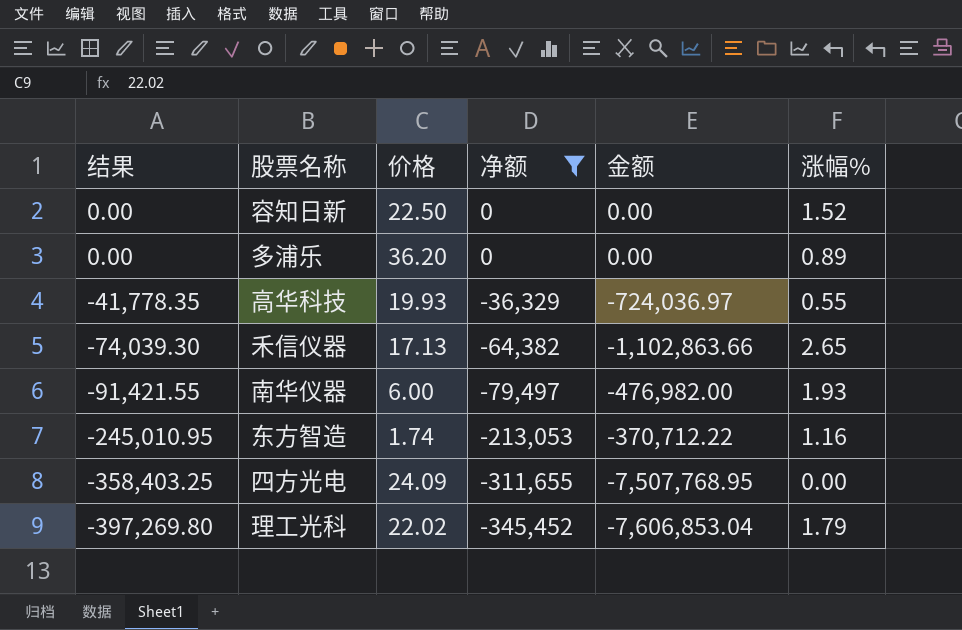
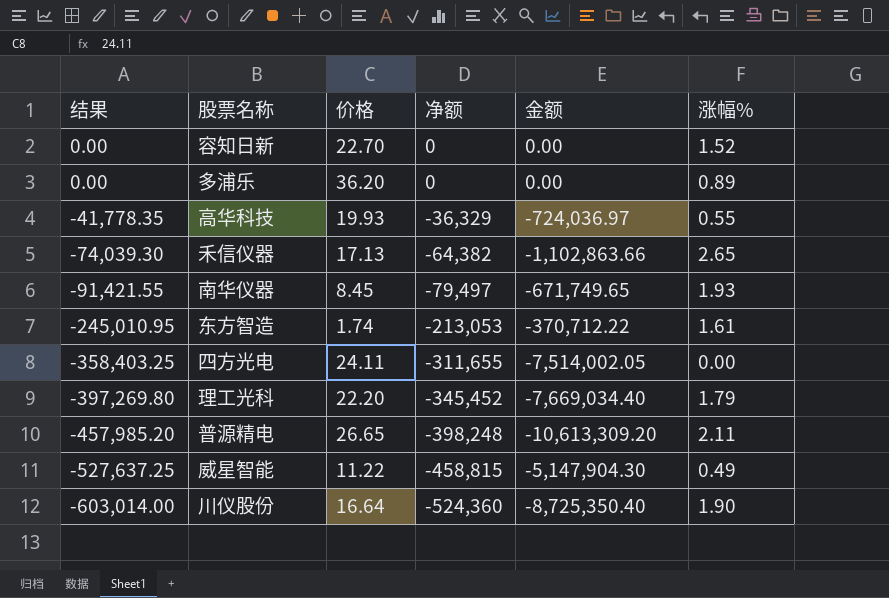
filter: 净额 >= -345,452 -> none
容知日新 | 价格: 22.50 -> 22.70
南华仪器 | 价格: 6.00 -> 8.45
南华仪器 | 金额: -476,982.00 -> -671,749.65
东方智造 | 涨幅%: 1.16 -> 1.61
四方光电 | 价格: 24.09 -> 24.11
四方光电 | 金额: -7,507,768.95 -> -7,514,002.05
理工光科 | 价格: 22.02 -> 22.20
理工光科 | 金额: -7,606,853.04 -> -7,669,034.40

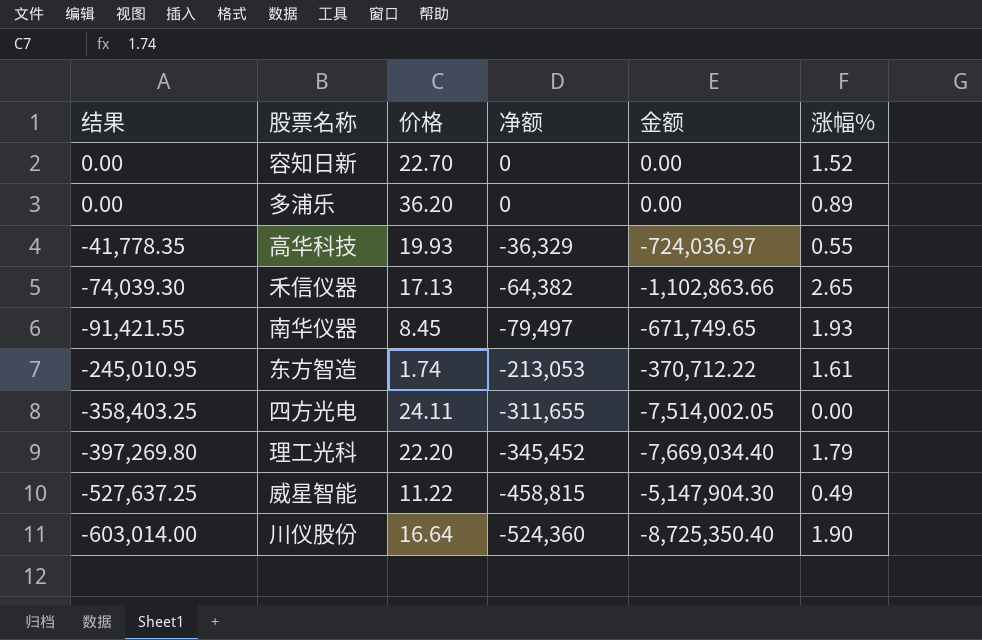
row 普源精电: -457,985.20 | 26.65 | -398,248 | -10,613,309.20 | 2.11 -> none

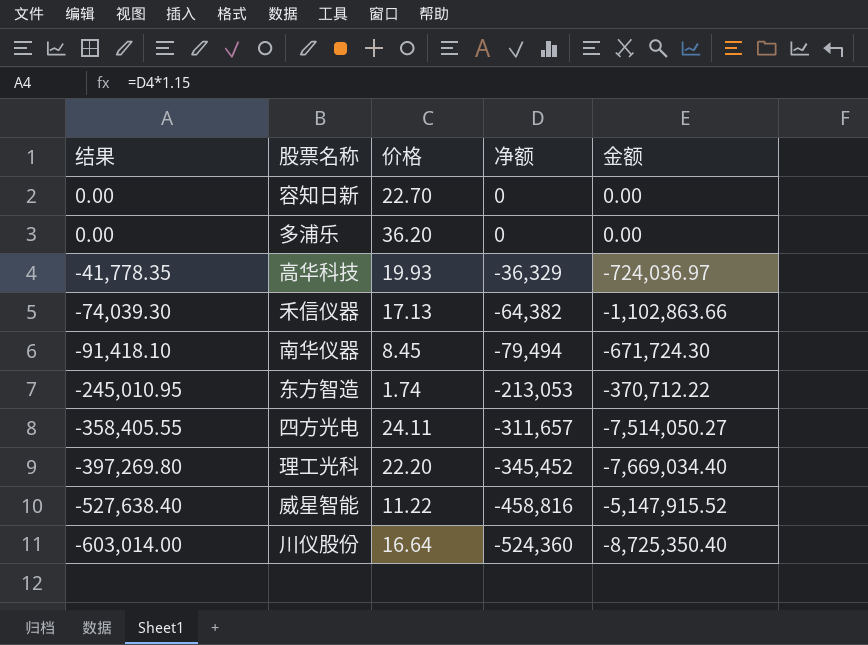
column 涨幅% | position: 6 -> none
南华仪器 | 结果: -91,421.55 -> -91,418.10
南华仪器 | 净额: -79,497 -> -79,494
南华仪器 | 金额: -671,749.65 -> -671,724.30
四方光电 | 结果: -358,403.25 -> -358,405.55
四方光电 | 净额: -311,655 -> -311,657
四方光电 | 金额: -7,514,002.05 -> -7,514,050.27
威星智能 | 结果: -527,637.25 -> -527,638.40
威星智能 | 净额: -458,815 -> -458,816
威星智能 | 金额: -5,147,904.30 -> -5,147,915.52

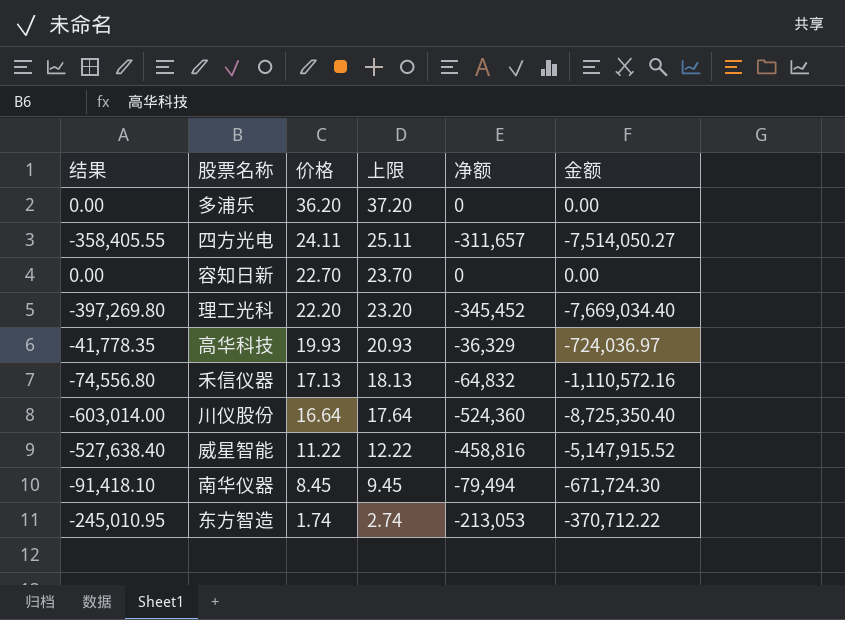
row order: 结果 descending -> 价格 descending
column 上限 | formula: none -> [价格] + 1
禾信仪器 | 结果: -74,039.30 -> -74,556.80
禾信仪器 | 净额: -64,382 -> -64,832
禾信仪器 | 金额: -1,102,863.66 -> -1,110,572.16

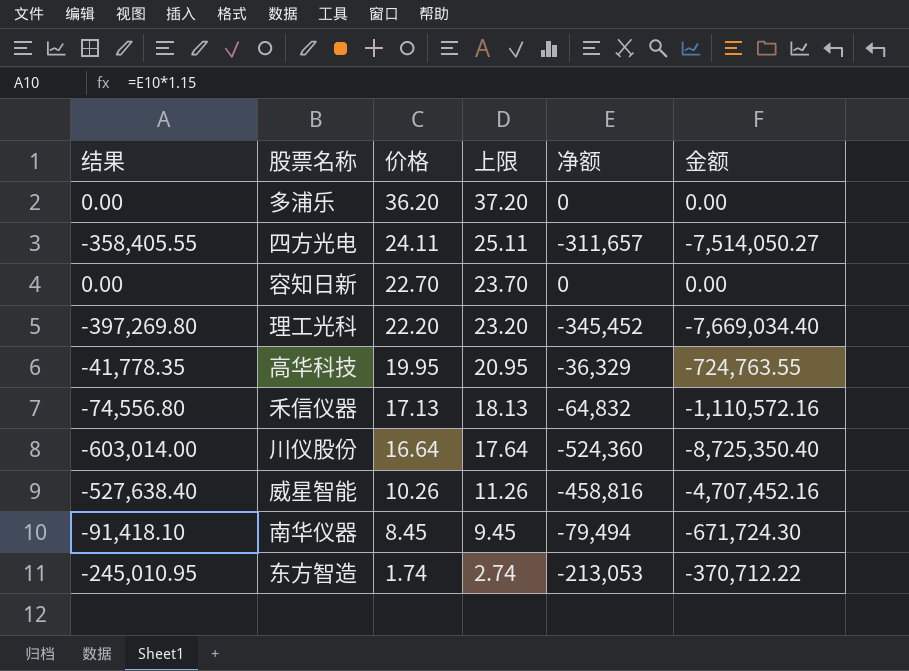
高华科技 | 价格: 19.93 -> 19.95
高华科技 | 上限: 20.93 -> 20.95
高华科技 | 金额: -724,036.97 -> -724,763.55
威星智能 | 价格: 11.22 -> 10.26
威星智能 | 上限: 12.22 -> 11.26
威星智能 | 金额: -5,147,915.52 -> -4,707,452.16

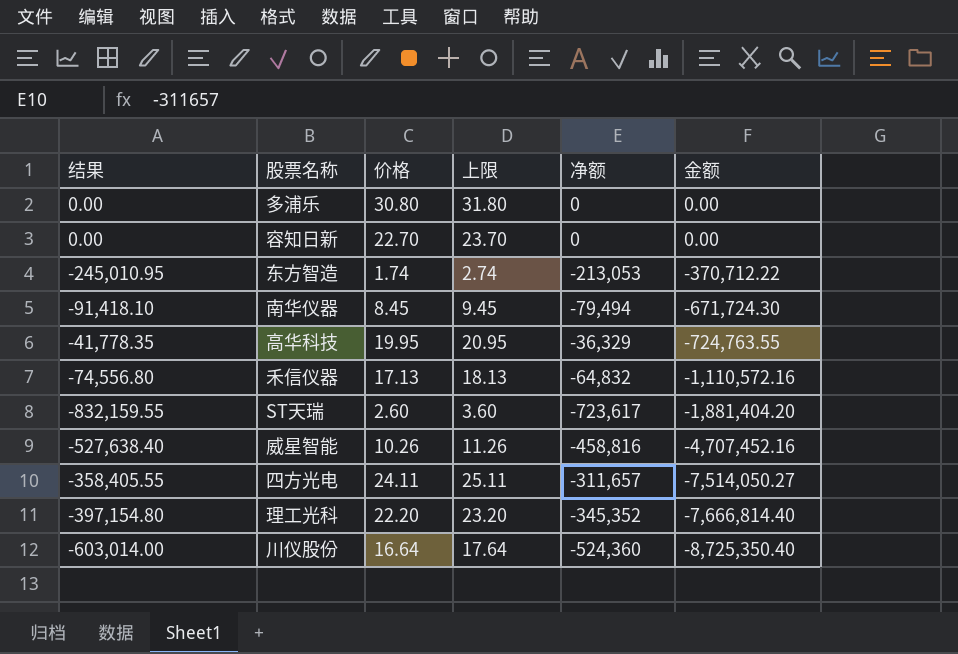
row order: 价格 descending -> 金额 descending
多浦乐 | 价格: 36.20 -> 30.80
多浦乐 | 上限: 37.20 -> 31.80
row ST天瑞: none -> -832,159.55 | 2.60 | 3.60 | -723,617 | -1,881,404.20
理工光科 | 结果: -397,269.80 -> -397,154.80
理工光科 | 净额: -345,452 -> -345,352
理工光科 | 金额: -7,669,034.40 -> -7,666,814.40

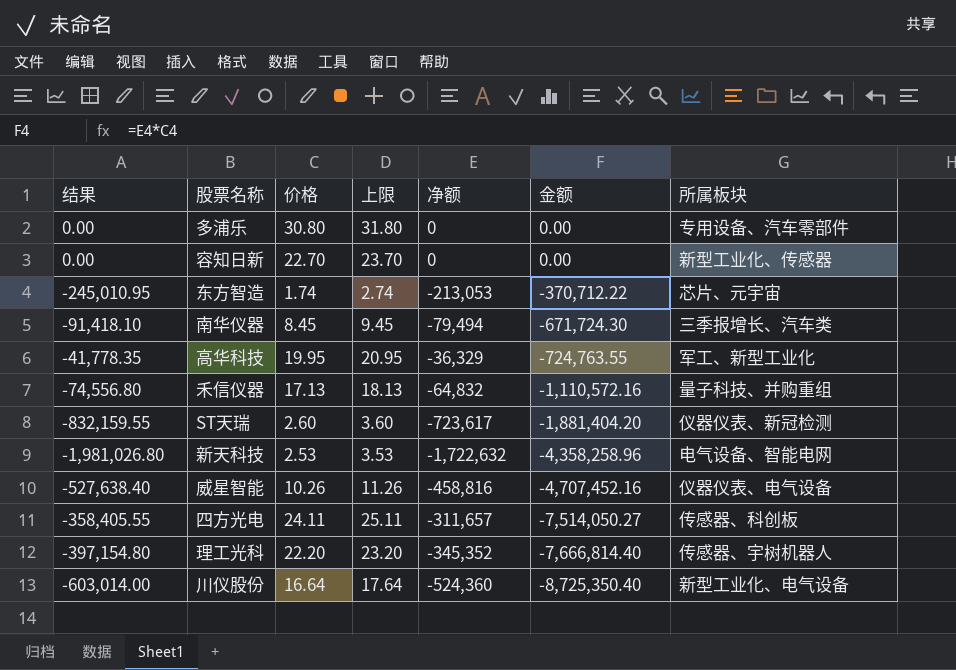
column 所属板块 | position: none -> 7
row 新天科技: none -> -1,981,026.80 | 2.53 | 3.53 | -1,722,632 | -4,358,258.96 | 电气设备、智能电网

